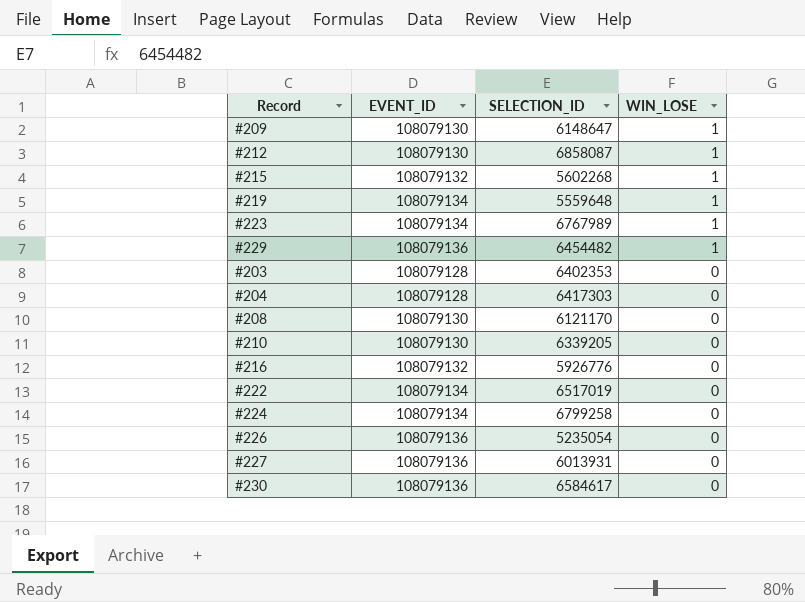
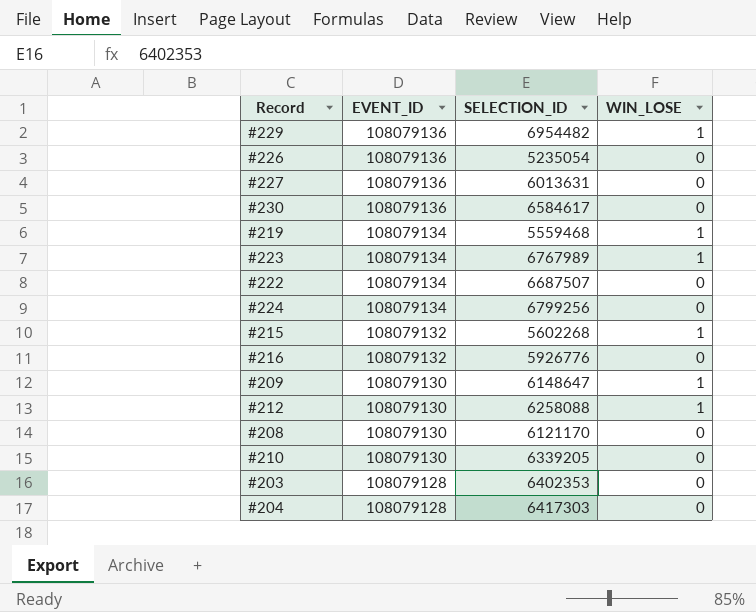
row order: WIN_LOSE descending -> EVENT_ID descending
#229 | SELECTION_ID: 6454482 -> 6954482
#227 | SELECTION_ID: 6013931 -> 6013631
#219 | SELECTION_ID: 5559648 -> 5559468
#222 | SELECTION_ID: 6517019 -> 6687507
#224 | SELECTION_ID: 6799258 -> 6799256
#212 | SELECTION_ID: 6858087 -> 6258088

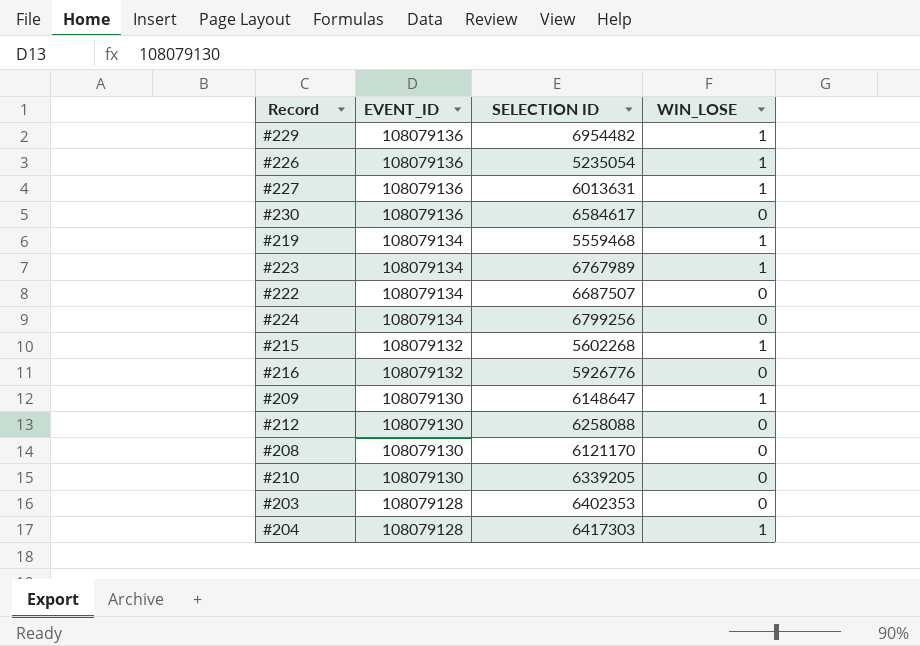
column name: SELECTION_ID -> SELECTION ID
#226 | WIN_LOSE: 0 -> 1
#227 | WIN_LOSE: 0 -> 1
#212 | WIN_LOSE: 1 -> 0
#204 | WIN_LOSE: 0 -> 1

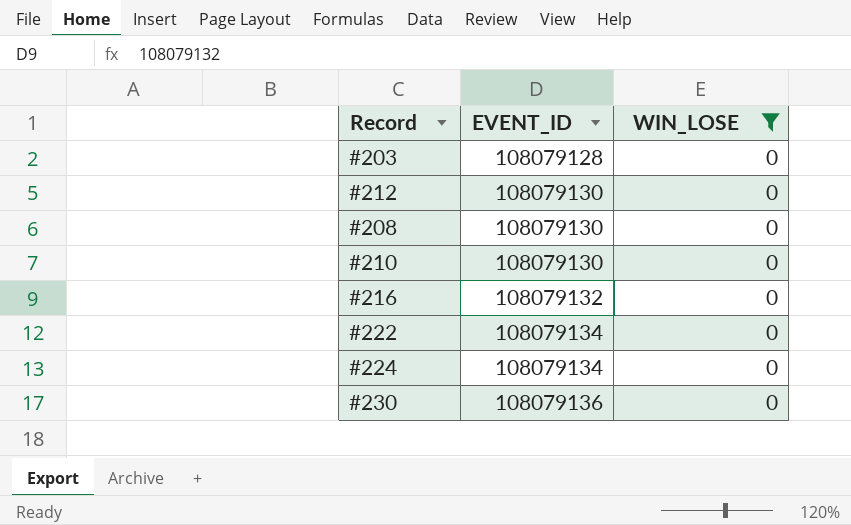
filter: none -> WIN_LOSE = 0
row order: EVENT_ID descending -> EVENT_ID ascending
column SELECTION ID | position: 3 -> none

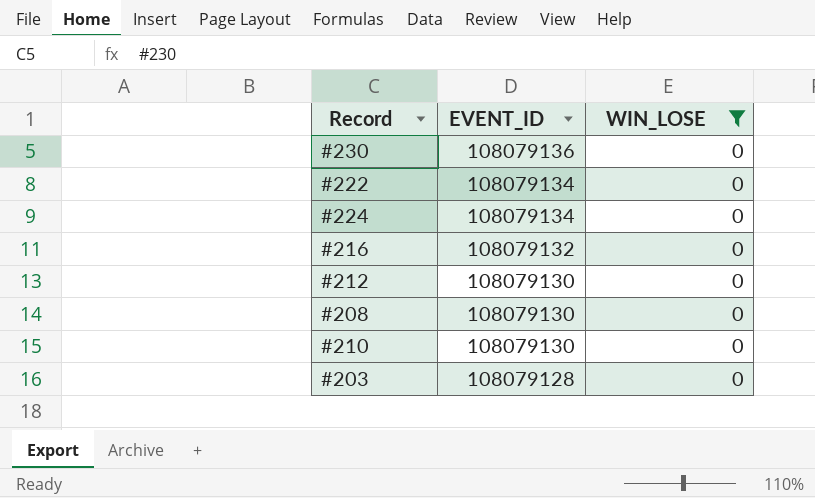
row order: EVENT_ID ascending -> EVENT_ID descending

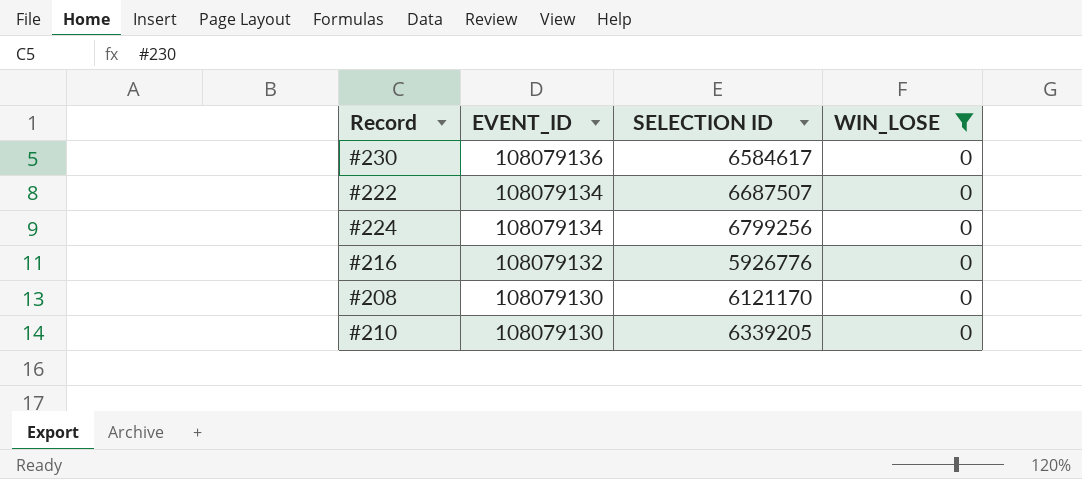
column SELECTION ID | position: none -> 3
row #212: 108079130 | 0 -> none
row #203: 108079128 | 0 -> none

